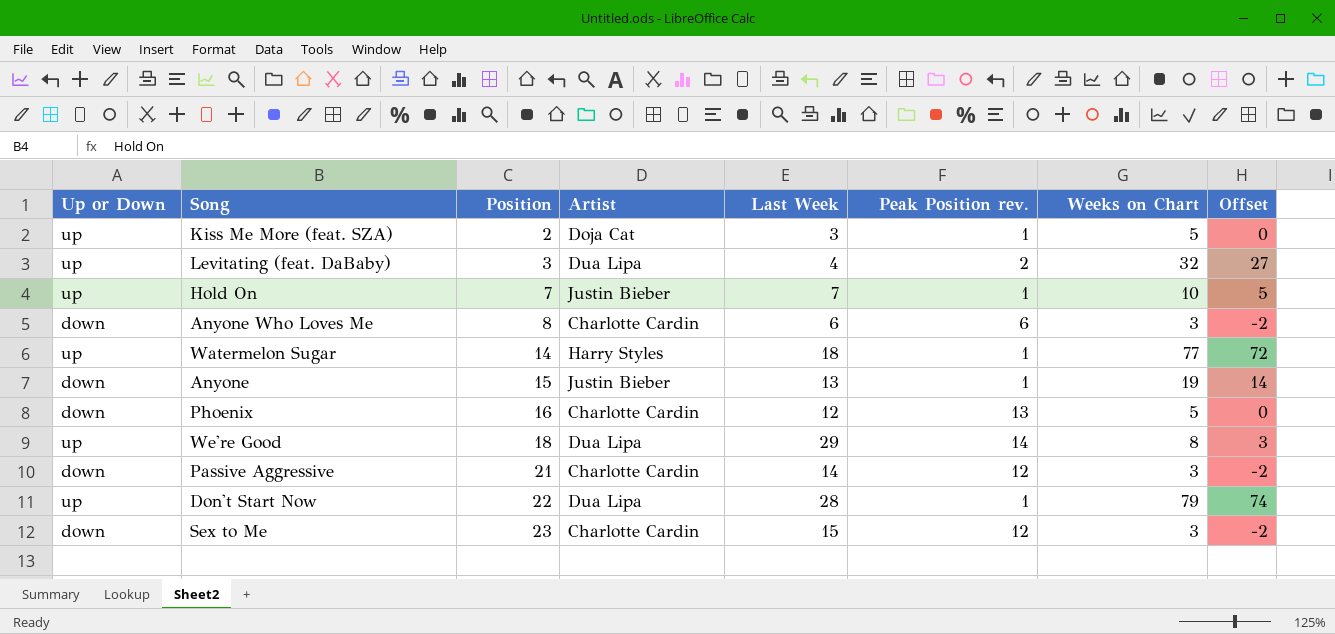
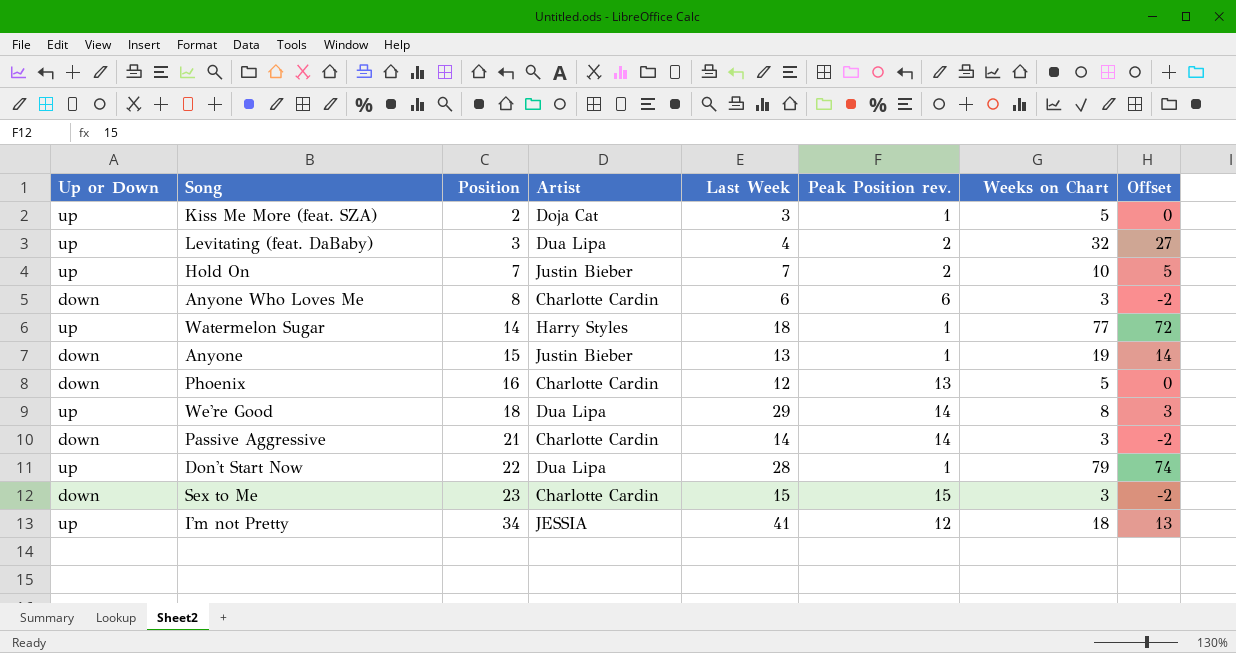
Hold On | Peak Position rev.: 1 -> 2
Passive Aggressive | Peak Position rev.: 12 -> 14
Sex to Me | Peak Position rev.: 12 -> 15
row I'm not Pretty: none -> up | 34 | JESSIA | 41 | 12 | 18 | 13

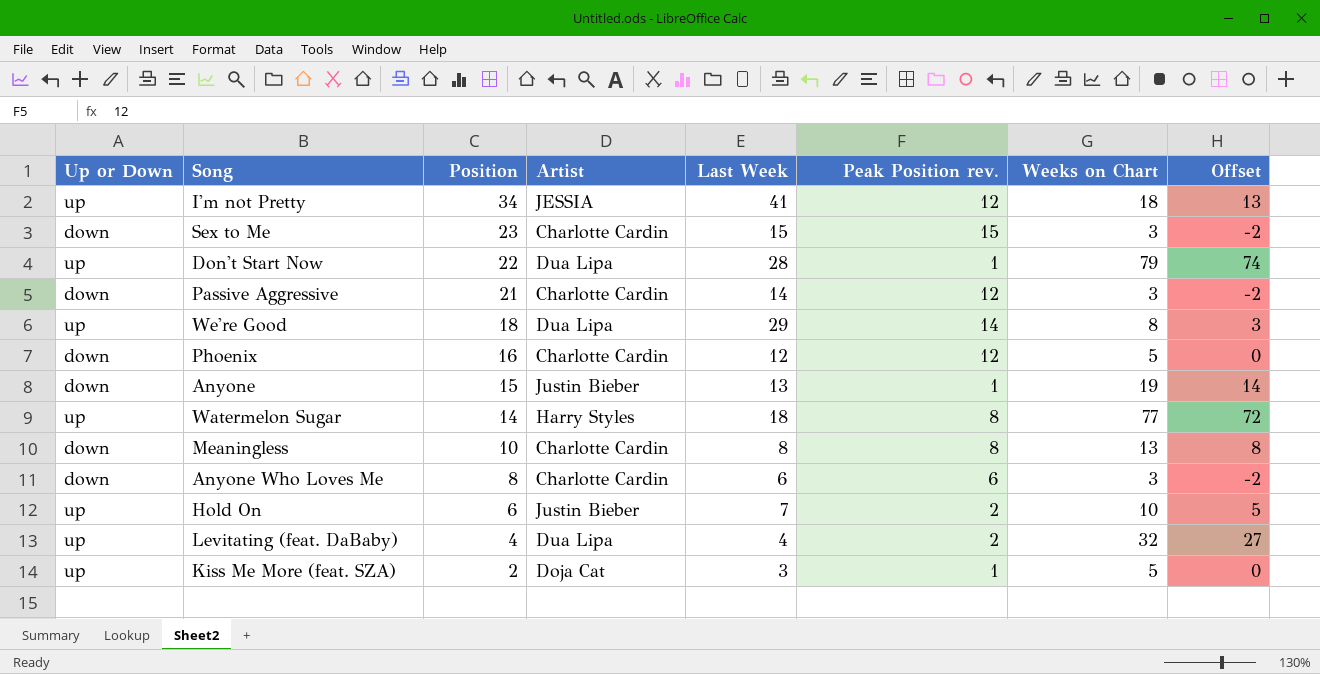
row order: Position ascending -> Position descending
Passive Aggressive | Peak Position rev.: 14 -> 12
Phoenix | Peak Position rev.: 13 -> 12
Watermelon Sugar | Peak Position rev.: 1 -> 8
row Meaningless: none -> down | 10 | Charlotte Cardin | 8 | 8 | 13 | 8
Hold On | Position: 7 -> 6
Levitating (feat. DaBaby) | Position: 3 -> 4

